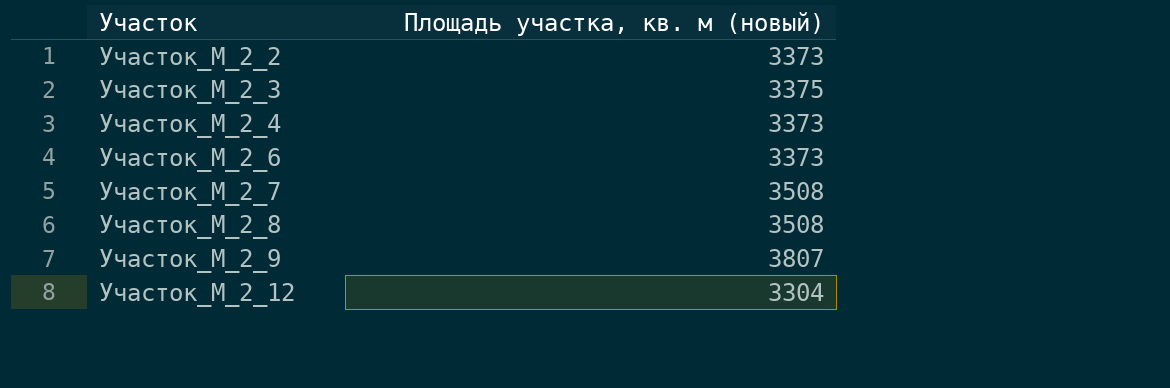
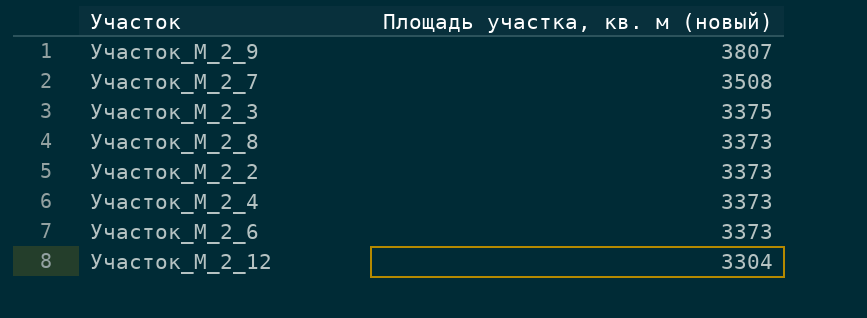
row order: Участок ascending -> Площадь участка, кв. м (новый) descending
Участок_М_2_8 | Площадь участка, кв. м (новый): 3508 -> 3373

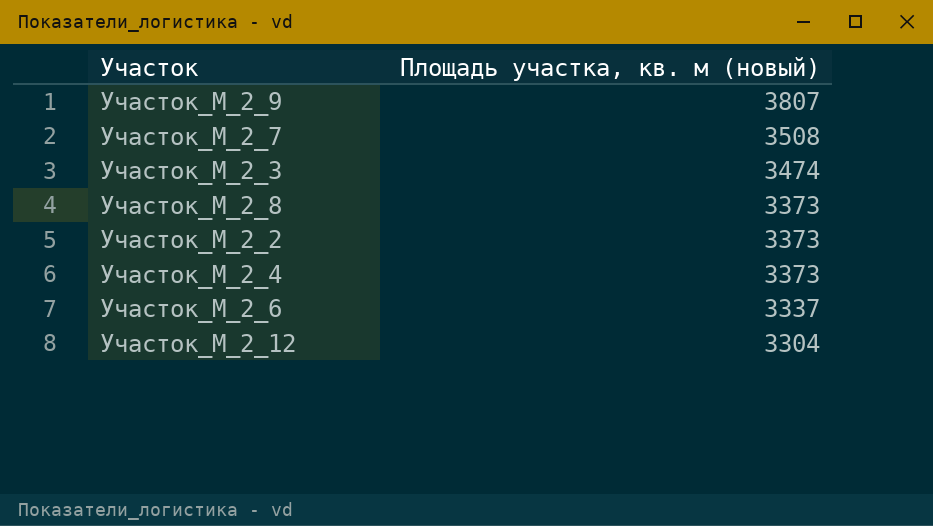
Участок_М_2_3 | Площадь участка, кв. м (новый): 3375 -> 3474
Участок_М_2_6 | Площадь участка, кв. м (новый): 3373 -> 3337

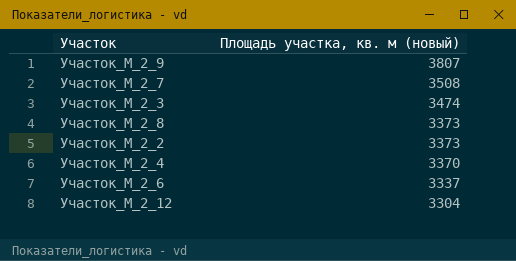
Участок_М_2_4 | Площадь участка, кв. м (новый): 3373 -> 3370

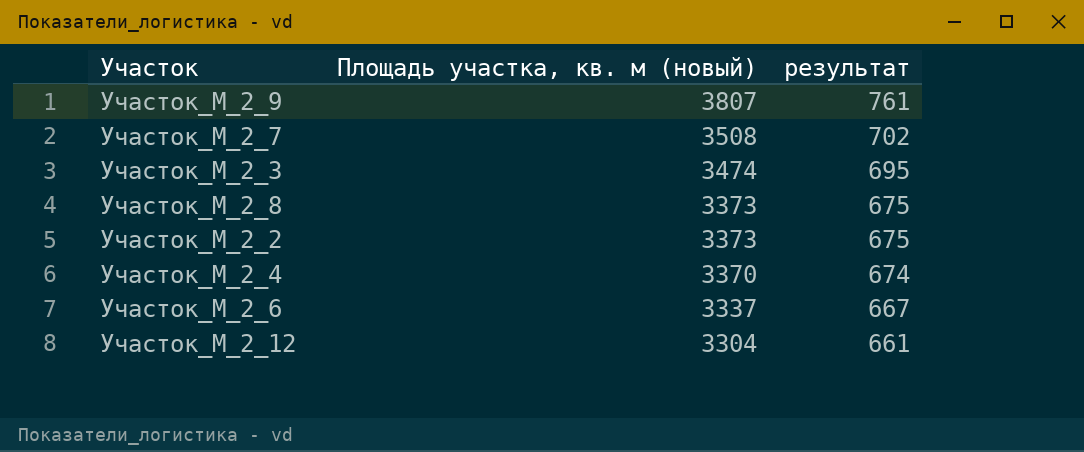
column результат | formula: none -> [Площадь участка, кв. м (новый)] * 0,2

